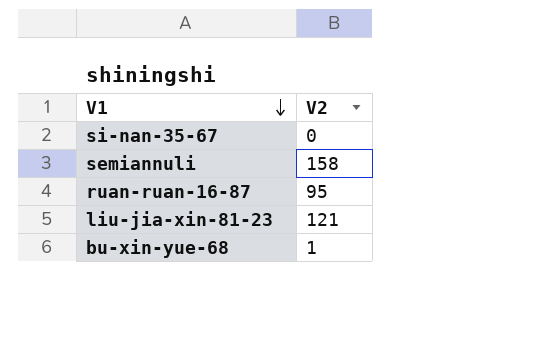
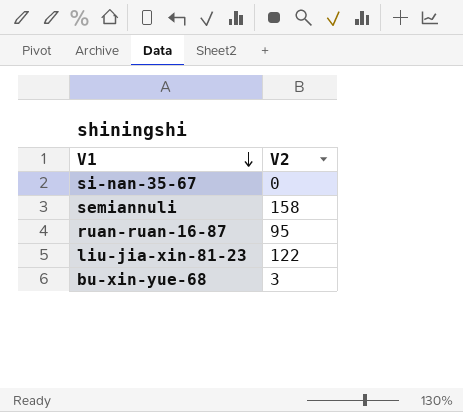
liu-jia-xin-81-23 | V2: 121 -> 122
bu-xin-yue-68 | V2: 1 -> 3

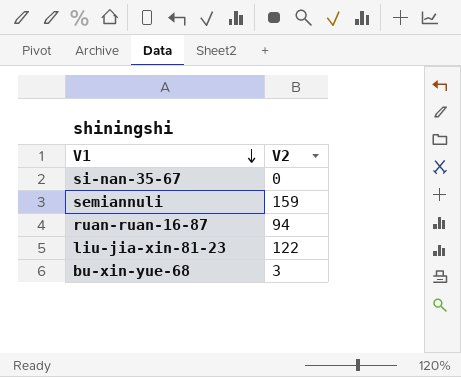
semiannuli | V2: 158 -> 159
ruan-ruan-16-87 | V2: 95 -> 94

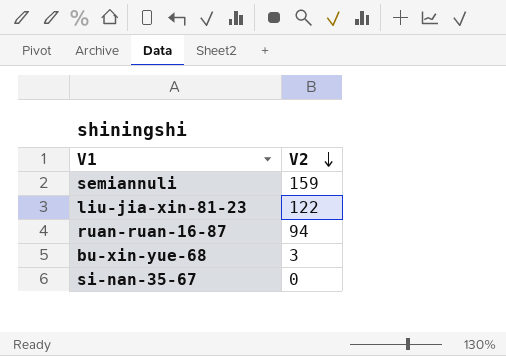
row order: V1 descending -> V2 descending

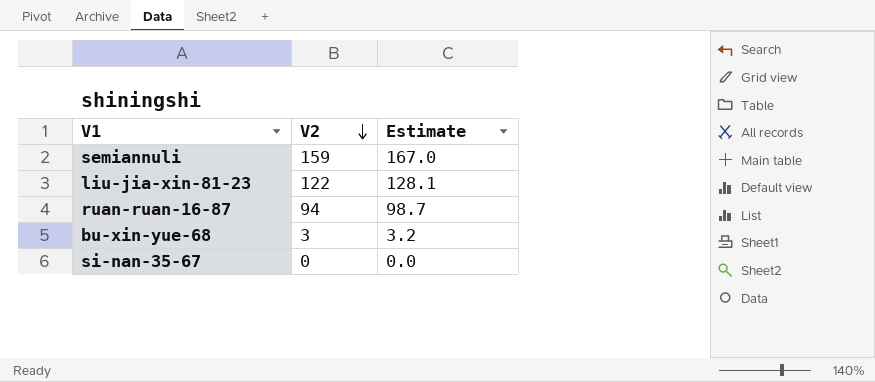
column Estimate | formula: none -> [V2] * 1.05

